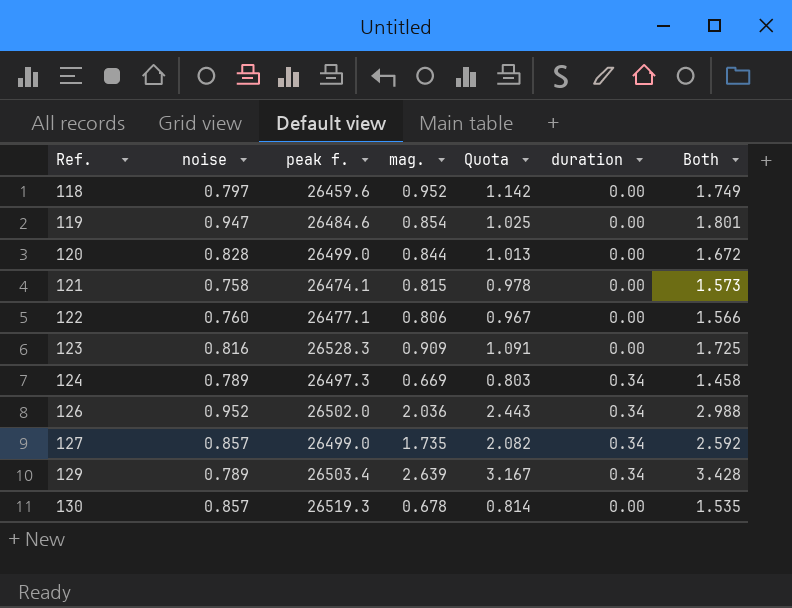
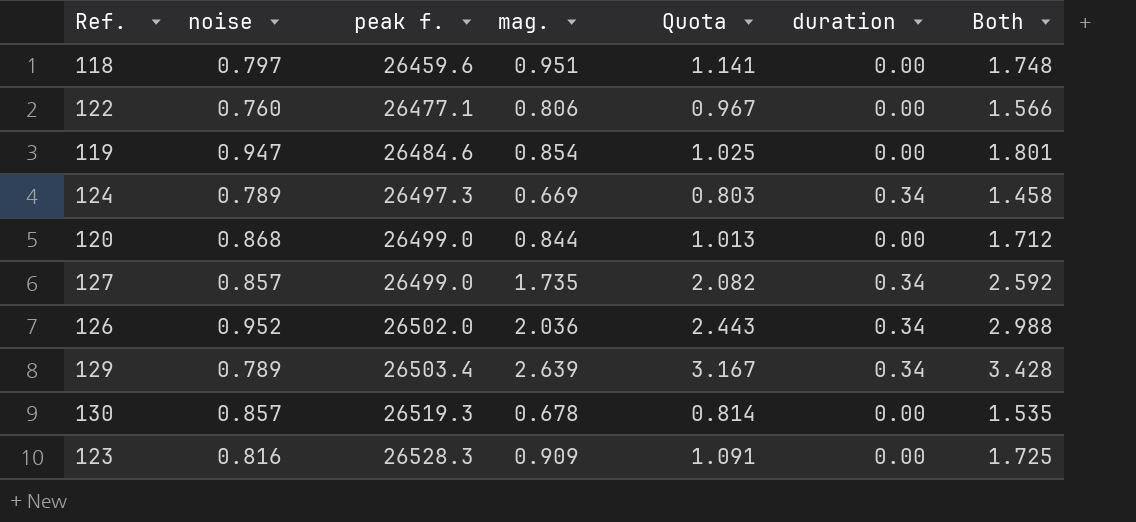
row order: Ref. ascending -> peak f. ascending
row 121: 0.758 | 26474.1 | 0.815 | 0.978 | 0.00 | 1.573 -> none
118 | mag.: 0.952 -> 0.951
118 | Quota: 1.142 -> 1.141
118 | Both: 1.749 -> 1.748
120 | noise: 0.828 -> 0.868
120 | Both: 1.672 -> 1.712

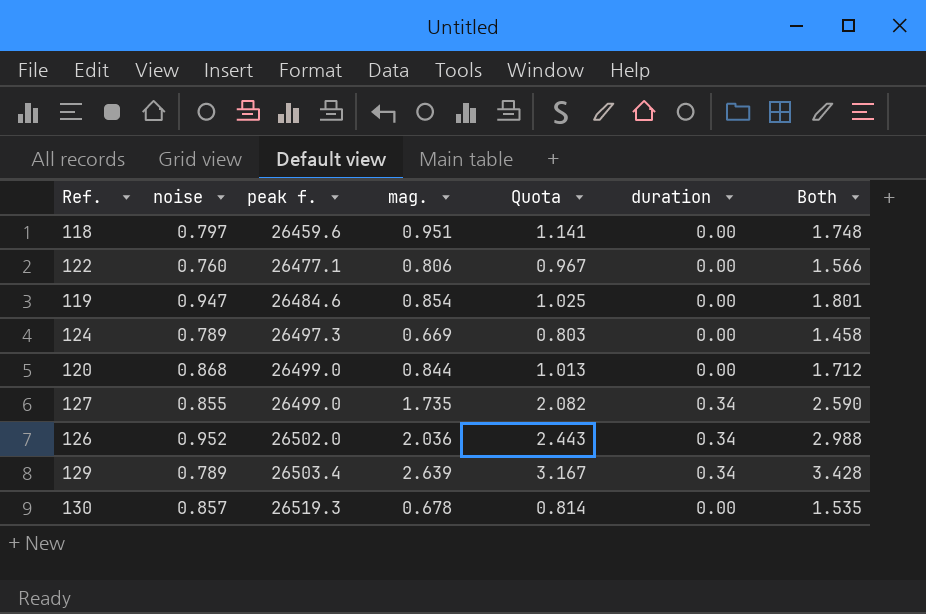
row 123: 0.816 | 26528.3 | 0.909 | 1.091 | 0.00 | 1.725 -> none
124 | duration: 0.34 -> 0.00
127 | noise: 0.857 -> 0.855
127 | Both: 2.592 -> 2.590

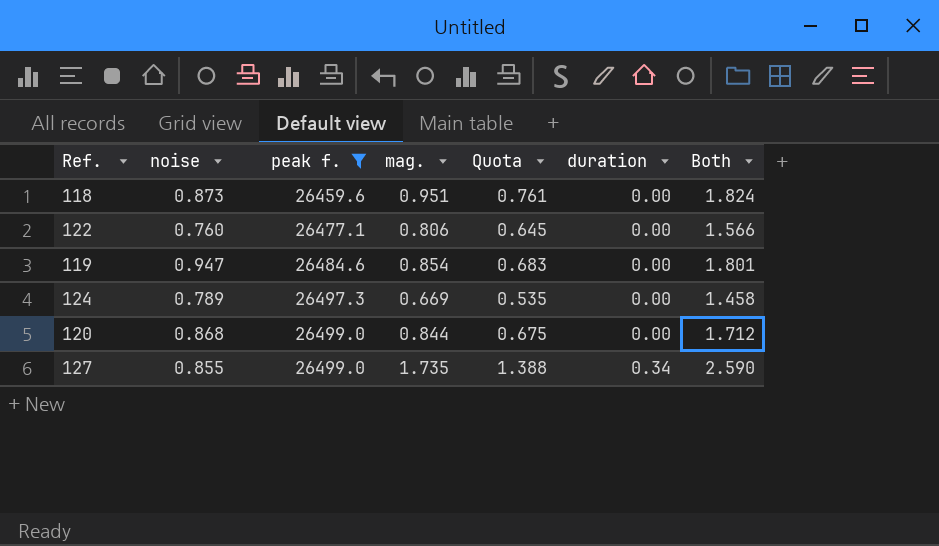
filter: none -> peak f. <= 26499.0
column Quota | formula: [mag.] * 1.2 -> [mag.] * 0.8
118 | noise: 0.797 -> 0.873
118 | Both: 1.748 -> 1.824

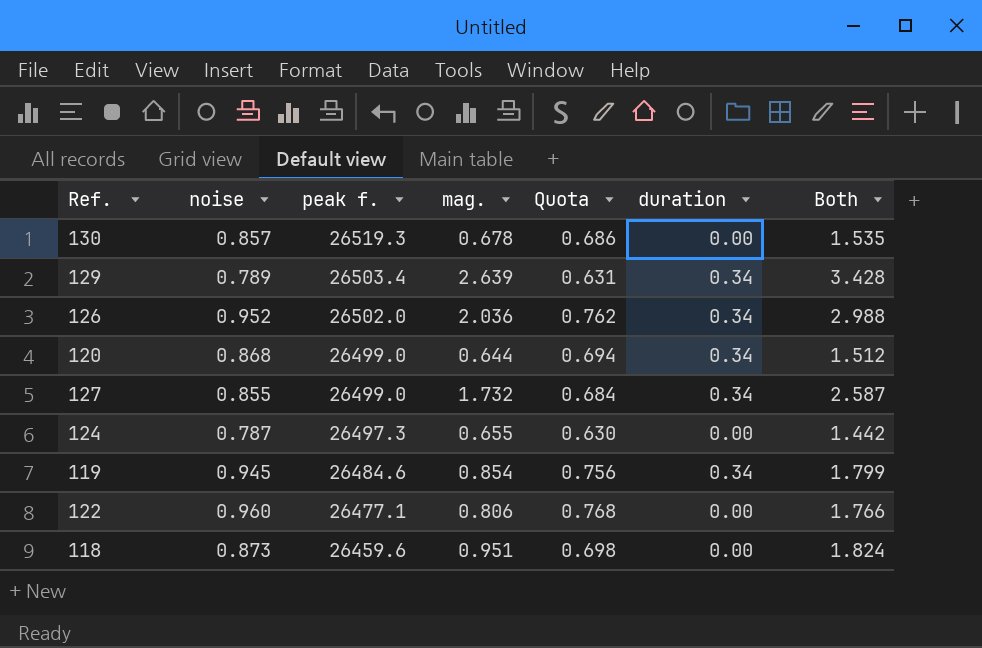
filter: peak f. <= 26499.0 -> none
row order: peak f. ascending -> peak f. descending
column Quota | formula: [mag.] * 0.8 -> [noise] * 0.8
120 | mag.: 0.844 -> 0.644
120 | duration: 0.00 -> 0.34
120 | Both: 1.712 -> 1.512
127 | mag.: 1.735 -> 1.732
127 | Both: 2.590 -> 2.587
124 | noise: 0.789 -> 0.787
124 | mag.: 0.669 -> 0.655
124 | Both: 1.458 -> 1.442
119 | noise: 0.947 -> 0.945
119 | duration: 0.00 -> 0.34
119 | Both: 1.801 -> 1.799
122 | noise: 0.760 -> 0.960
122 | Both: 1.566 -> 1.766

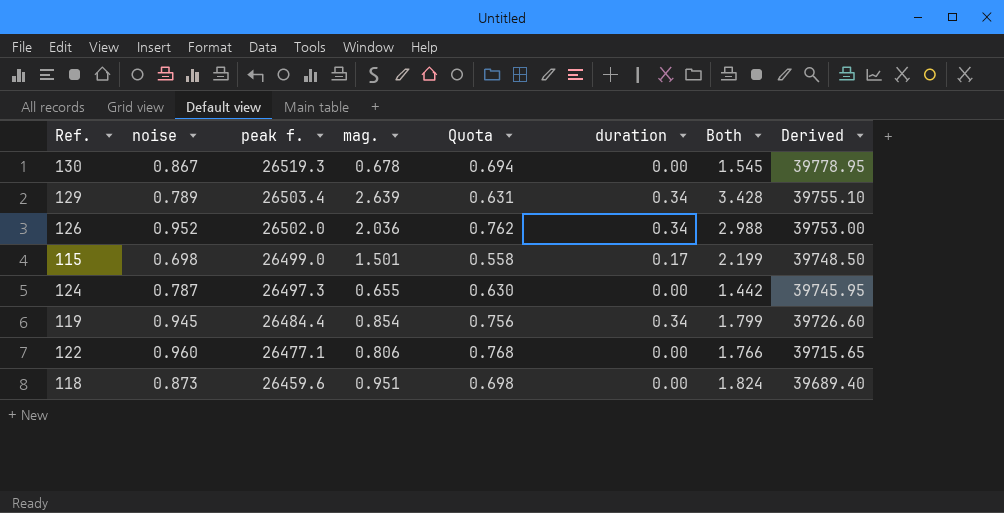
column Derived | formula: none -> [peak f.] * 1.5
row 120: 0.868 | 26499.0 | 0.644 | 0.694 | 0.34 | 1.512 -> none
row 127: 0.855 | 26499.0 | 1.732 | 0.684 | 0.34 | 2.587 -> none
130 | noise: 0.857 -> 0.867
130 | Quota: 0.686 -> 0.694
130 | Both: 1.535 -> 1.545
row 115: none -> 0.698 | 26499.0 | 1.501 | 0.558 | 0.17 | 2.199 | 39748.50
119 | peak f.: 26484.6 -> 26484.4

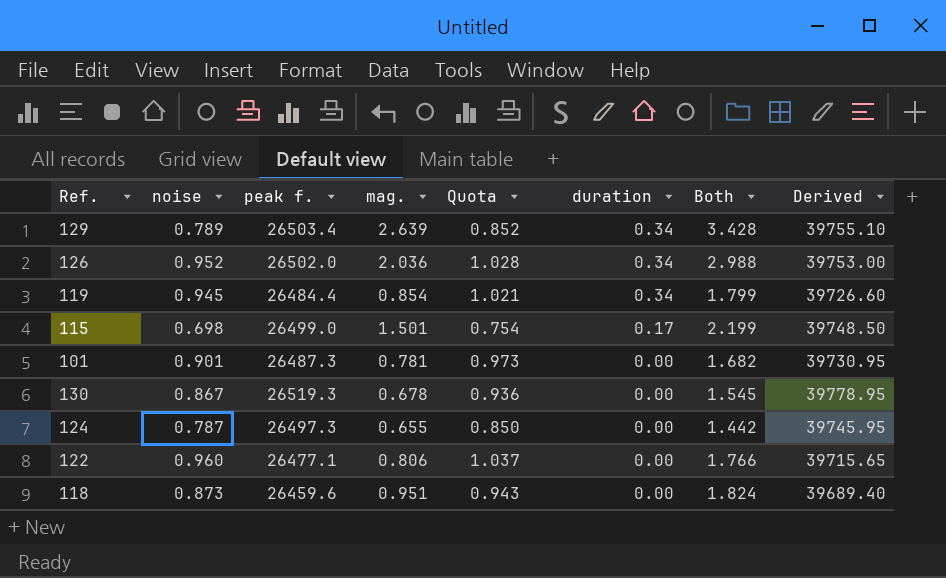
row order: peak f. descending -> duration descending
column Quota | formula: [noise] * 0.8 -> [noise] * 1.08
row 101: none -> 0.901 | 26487.3 | 0.781 | 0.973 | 0.00 | 1.682 | 39730.95

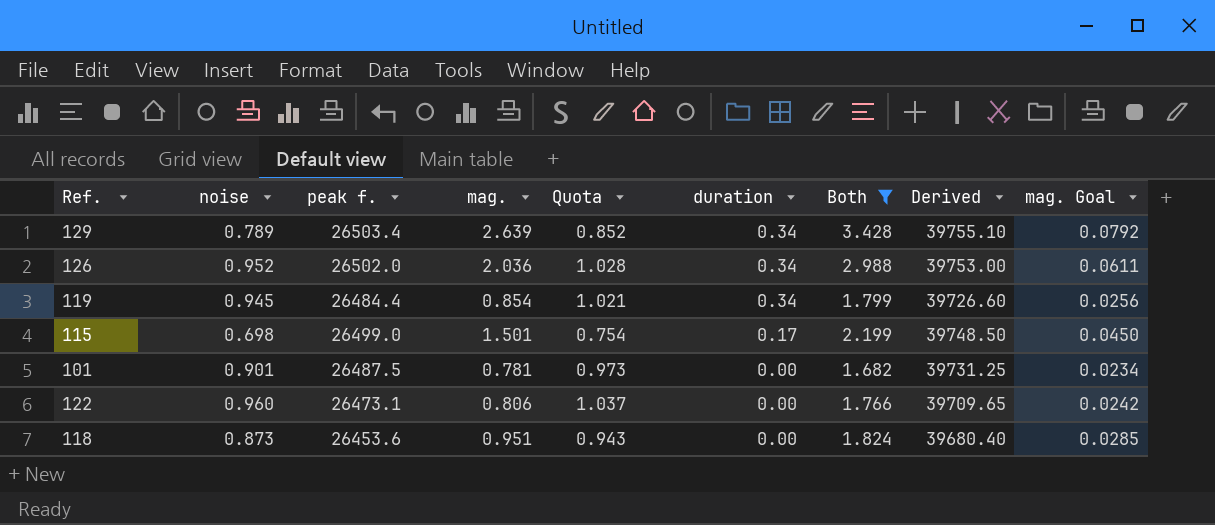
filter: none -> Both >= 1.682
column mag. Goal | formula: none -> [mag.] * 0.03
101 | peak f.: 26487.3 -> 26487.5
101 | Derived: 39730.95 -> 39731.25
122 | peak f.: 26477.1 -> 26473.1
122 | Derived: 39715.65 -> 39709.65
118 | peak f.: 26459.6 -> 26453.6
118 | Derived: 39689.40 -> 39680.40

